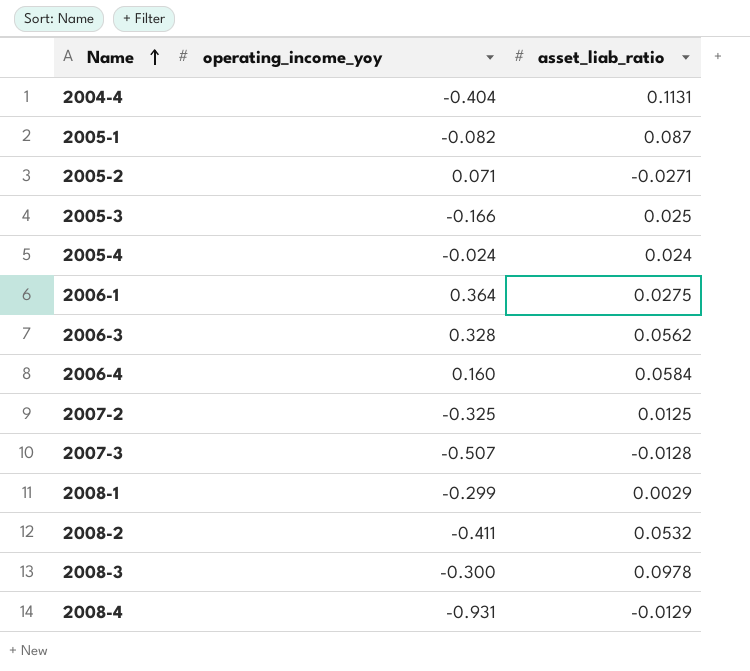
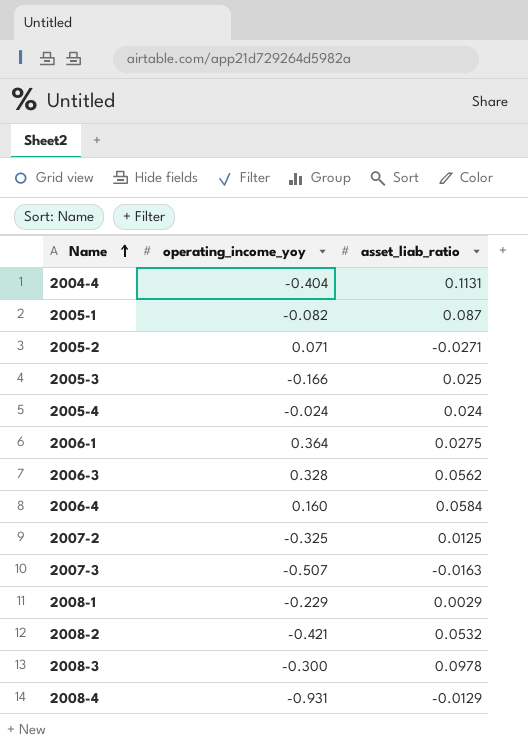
2007-3 | asset_liab_ratio: -0.0128 -> -0.0163
2008-1 | operating_income_yoy: -0.299 -> -0.229
2008-2 | operating_income_yoy: -0.411 -> -0.421

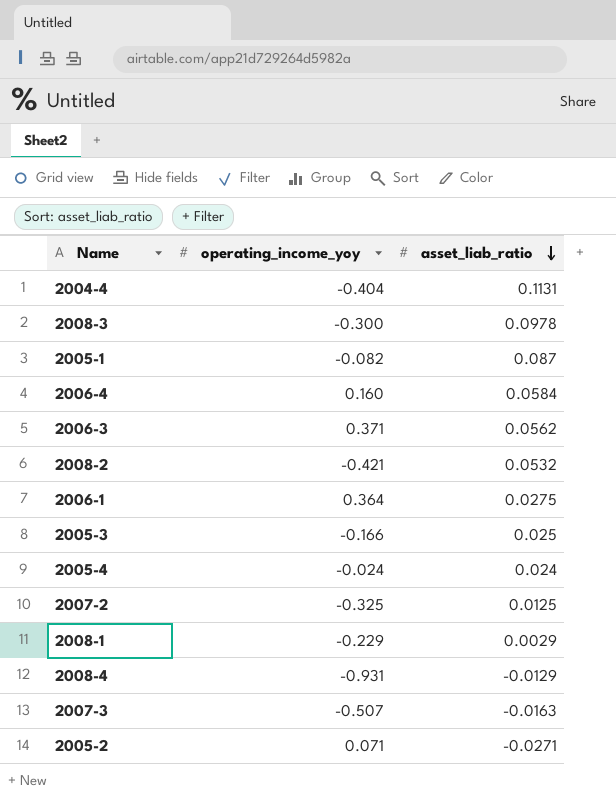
row order: Name ascending -> asset_liab_ratio descending
2006-3 | operating_income_yoy: 0.328 -> 0.371

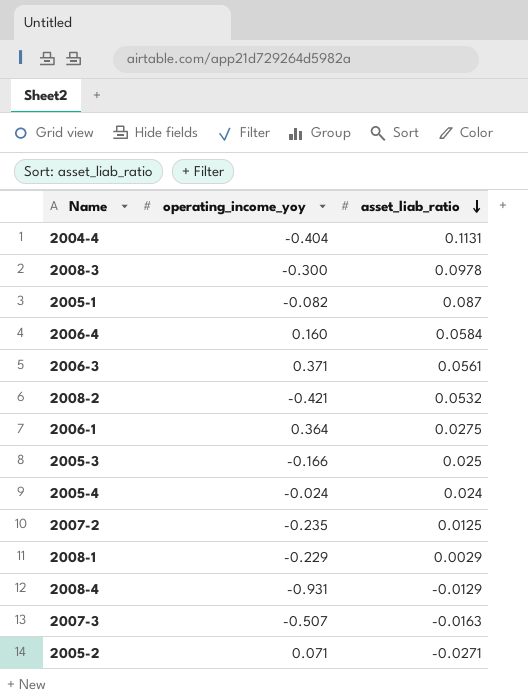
2006-3 | asset_liab_ratio: 0.0562 -> 0.0561
2007-2 | operating_income_yoy: -0.325 -> -0.235

